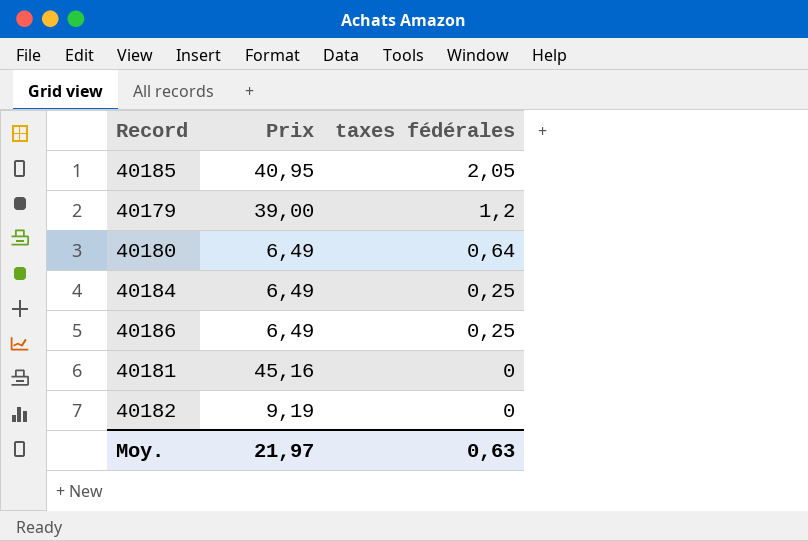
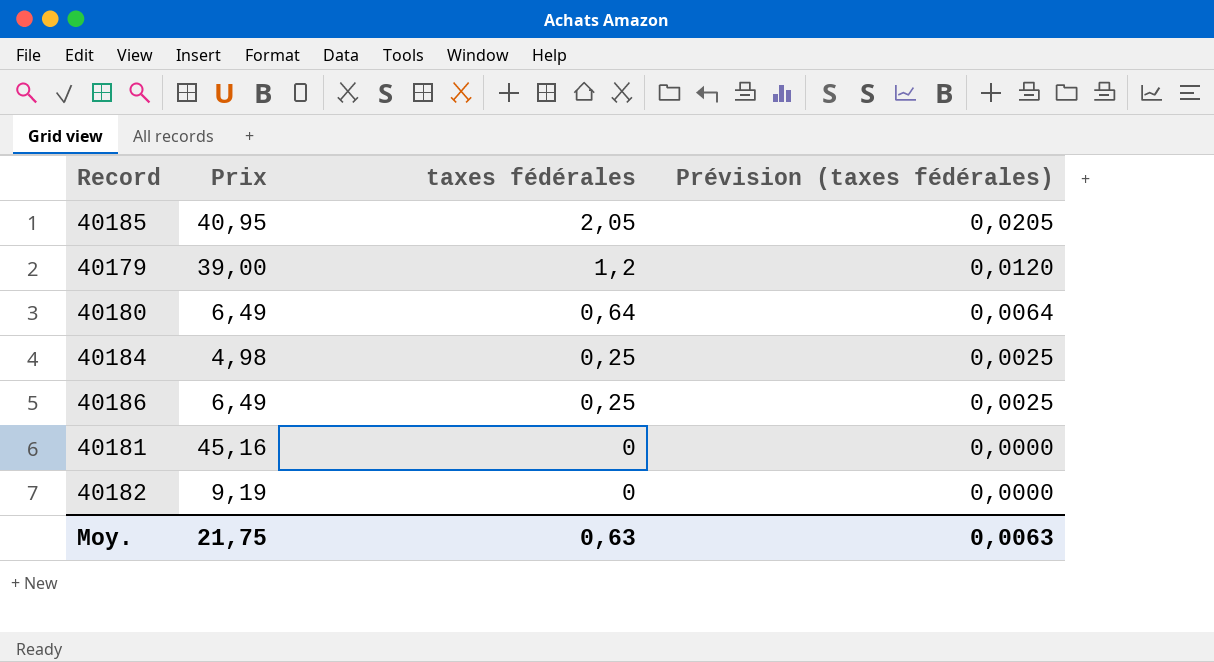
column Prévision (taxes fédérales) | formula: none -> [taxes fédérales] * 0,01
40184 | Prix: 6,49 -> 4,98
Moy. | Prix: 21,97 -> 21,75

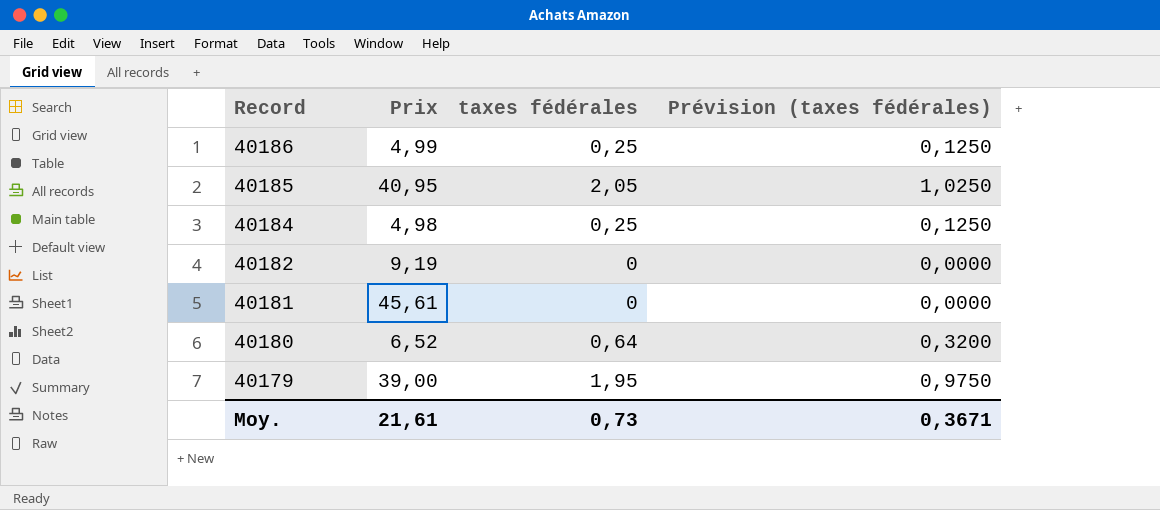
row order: taxes fédérales descending -> Record descending
column Prévision (taxes fédérales) | formula: [taxes fédérales] * 0,01 -> [taxes fédérales] * 0,5
40186 | Prix: 6,49 -> 4,99
40181 | Prix: 45,16 -> 45,61
40180 | Prix: 6,49 -> 6,52
40179 | taxes fédérales: 1,2 -> 1,95
Moy. | Prix: 21,75 -> 21,61
Moy. | taxes fédérales: 0,63 -> 0,73
Moy. | Prévision (taxes fédérales): 0,0063 -> 0,3671

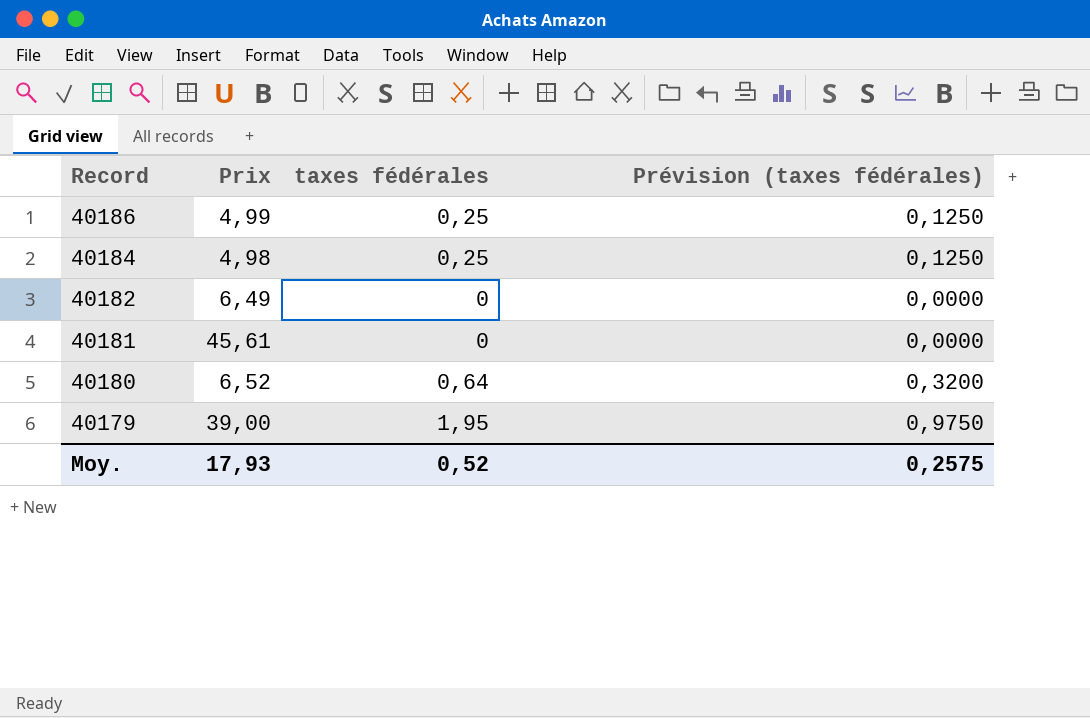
row 40185: 40,95 | 2,05 | 1,0250 -> none
40182 | Prix: 9,19 -> 6,49
Moy. | Prix: 21,61 -> 17,93
Moy. | taxes fédérales: 0,73 -> 0,52
Moy. | Prévision (taxes fédérales): 0,3671 -> 0,2575

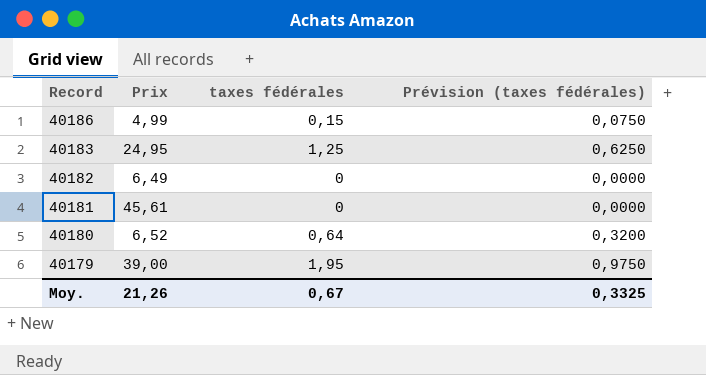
row 40184: 4,98 | 0,25 | 0,1250 -> none
40186 | taxes fédérales: 0,25 -> 0,15
40186 | Prévision (taxes fédérales): 0,1250 -> 0,0750
row 40183: none -> 24,95 | 1,25 | 0,6250
Moy. | Prix: 17,93 -> 21,26
Moy. | taxes fédérales: 0,52 -> 0,67
Moy. | Prévision (taxes fédérales): 0,2575 -> 0,3325

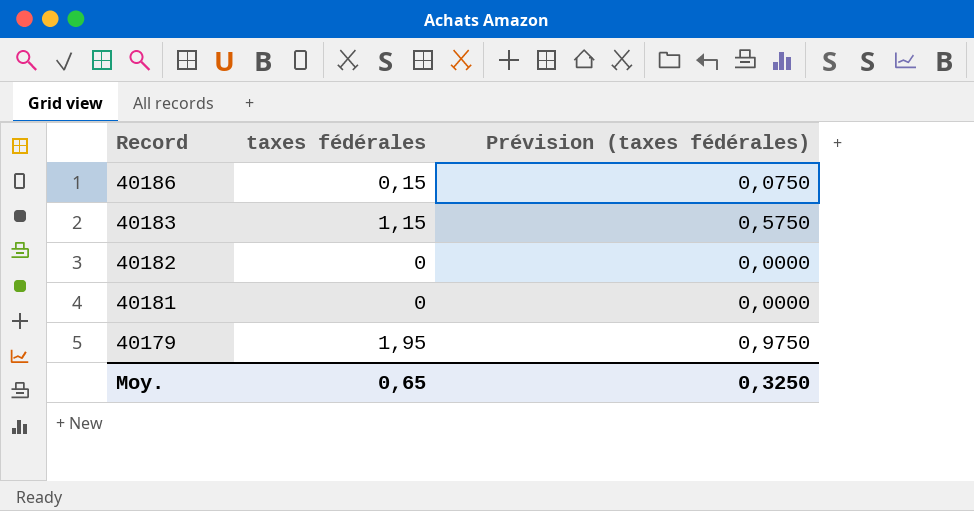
column Prix | position: 2 -> none
row 40180: 6,52 | 0,64 | 0,3200 -> none
40183 | taxes fédérales: 1,25 -> 1,15
40183 | Prévision (taxes fédérales): 0,6250 -> 0,5750
Moy. | taxes fédérales: 0,67 -> 0,65
Moy. | Prévision (taxes fédérales): 0,3325 -> 0,3250

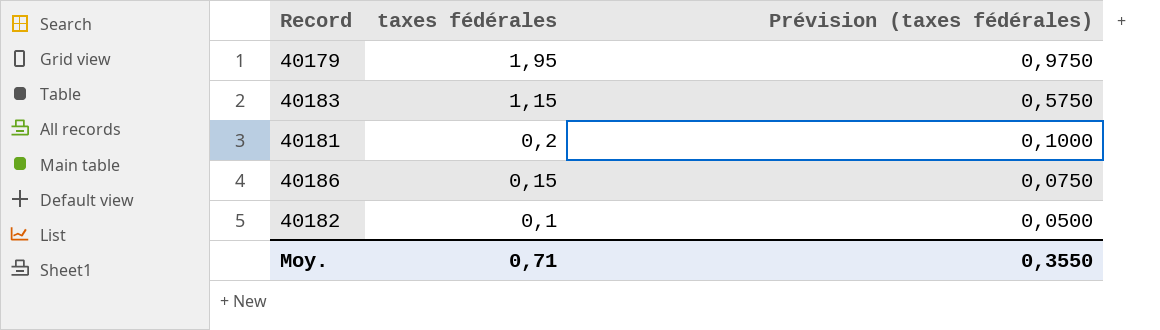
row order: Record descending -> taxes fédérales descending
40181 | taxes fédérales: 0 -> 0,2
40181 | Prévision (taxes fédérales): 0,0000 -> 0,1000
40182 | taxes fédérales: 0 -> 0,1
40182 | Prévision (taxes fédérales): 0,0000 -> 0,0500
Moy. | taxes fédérales: 0,65 -> 0,71
Moy. | Prévision (taxes fédérales): 0,3250 -> 0,3550

